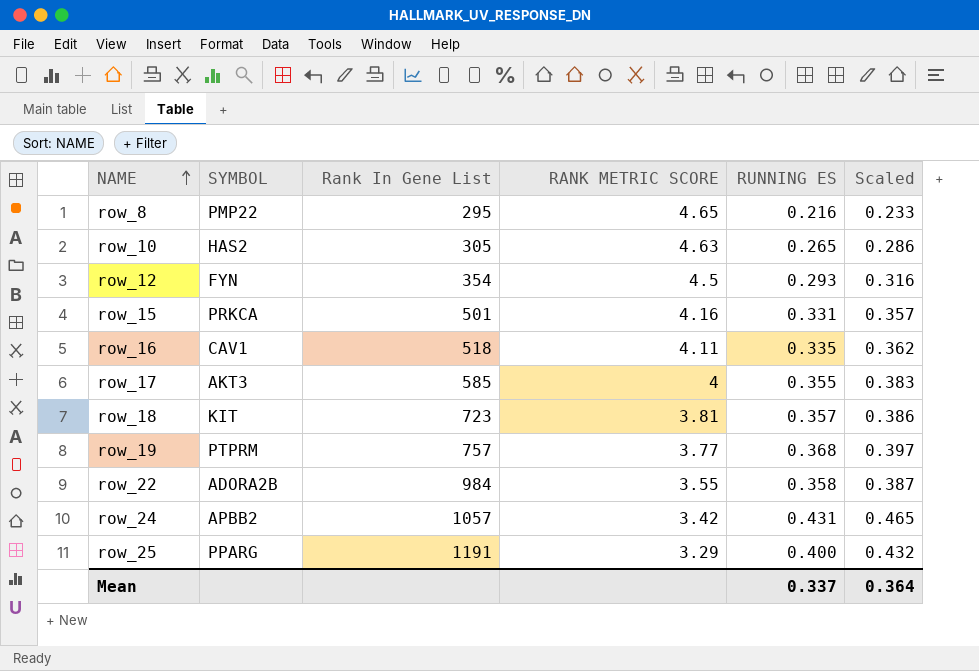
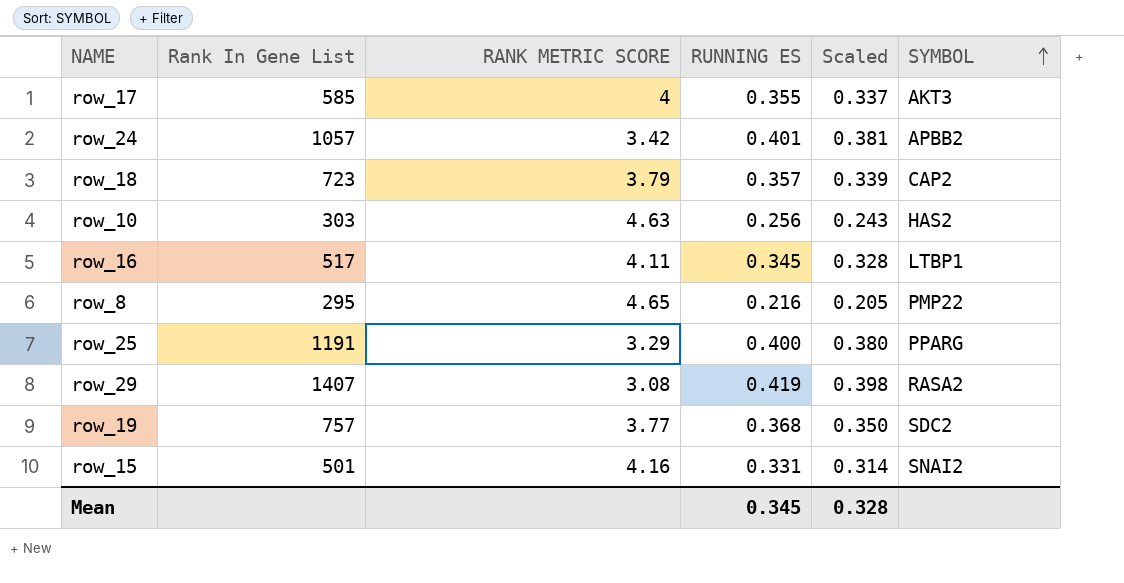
row order: NAME ascending -> SYMBOL ascending
column Scaled | formula: [RUNNING ES] * 1.08 -> [RUNNING ES] * 0.95
column SYMBOL | position: 2 -> 6
row row_12: FYN | 354 | 4.5 | 0.293 | 0.316 -> none
row row_22: ADORA2B | 984 | 3.55 | 0.358 | 0.387 -> none
row_24 | RUNNING ES: 0.431 -> 0.401
row_18 | RANK METRIC SCORE: 3.81 -> 3.79
row_18 | SYMBOL: KIT -> CAP2
row_10 | Rank In Gene List: 305 -> 303
row_10 | RUNNING ES: 0.265 -> 0.256
row_16 | Rank In Gene List: 518 -> 517
row_16 | RUNNING ES: 0.335 -> 0.345
row_16 | SYMBOL: CAV1 -> LTBP1
row row_29: none -> 1407 | 3.08 | 0.419 | 0.398 | RASA2
row_19 | SYMBOL: PTPRM -> SDC2
row_15 | SYMBOL: PRKCA -> SNAI2
Mean | RUNNING ES: 0.337 -> 0.345
Mean | Scaled: 0.364 -> 0.328

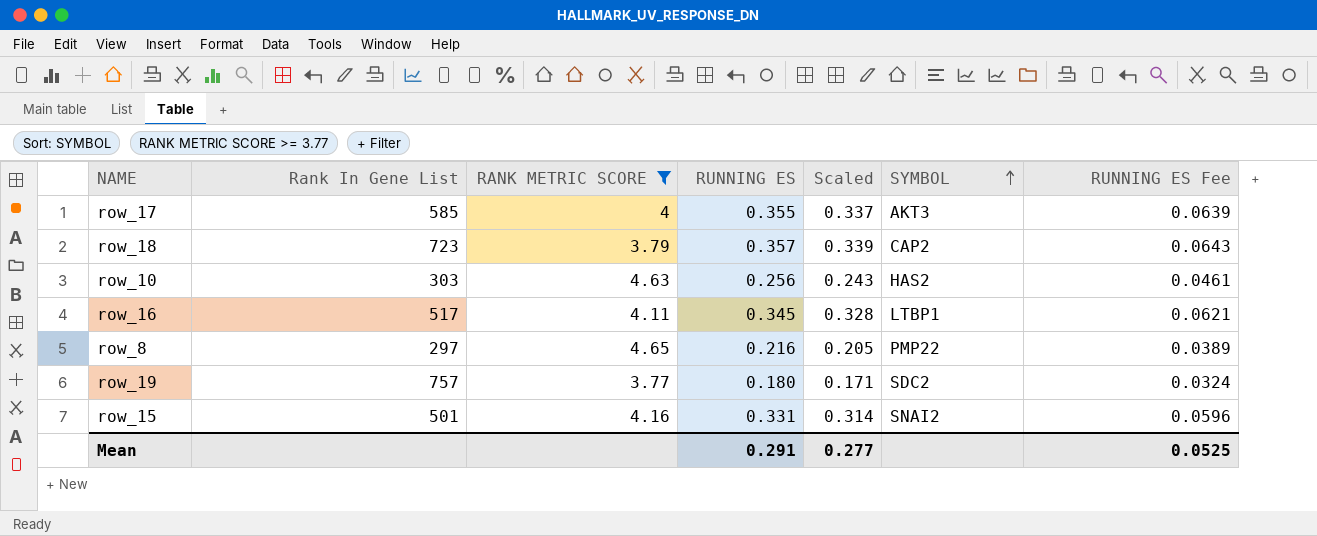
filter: none -> RANK METRIC SCORE >= 3.77
column RUNNING ES Fee | formula: none -> [RUNNING ES] * 0.18
row_8 | Rank In Gene List: 295 -> 297
row_19 | RUNNING ES: 0.368 -> 0.180
row_19 | Scaled: 0.350 -> 0.171
Mean | RUNNING ES: 0.345 -> 0.291
Mean | Scaled: 0.328 -> 0.277

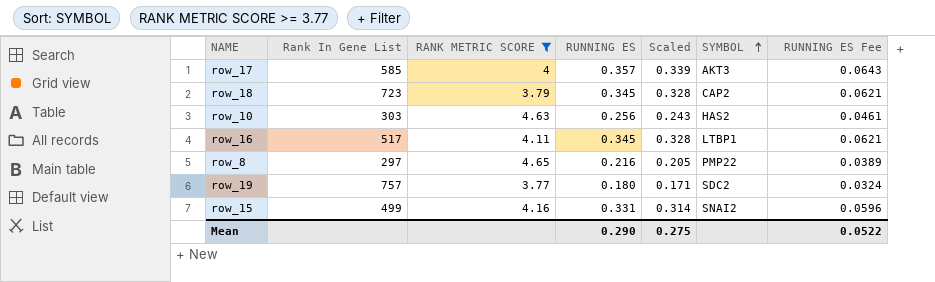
row_17 | RUNNING ES: 0.355 -> 0.357
row_17 | Scaled: 0.337 -> 0.339
row_17 | RUNNING ES Fee: 0.0639 -> 0.0643
row_18 | RUNNING ES: 0.357 -> 0.345
row_18 | Scaled: 0.339 -> 0.328
row_18 | RUNNING ES Fee: 0.0643 -> 0.0621
row_15 | Rank In Gene List: 501 -> 499
Mean | RUNNING ES: 0.291 -> 0.290
Mean | Scaled: 0.277 -> 0.275
Mean | RUNNING ES Fee: 0.0525 -> 0.0522

